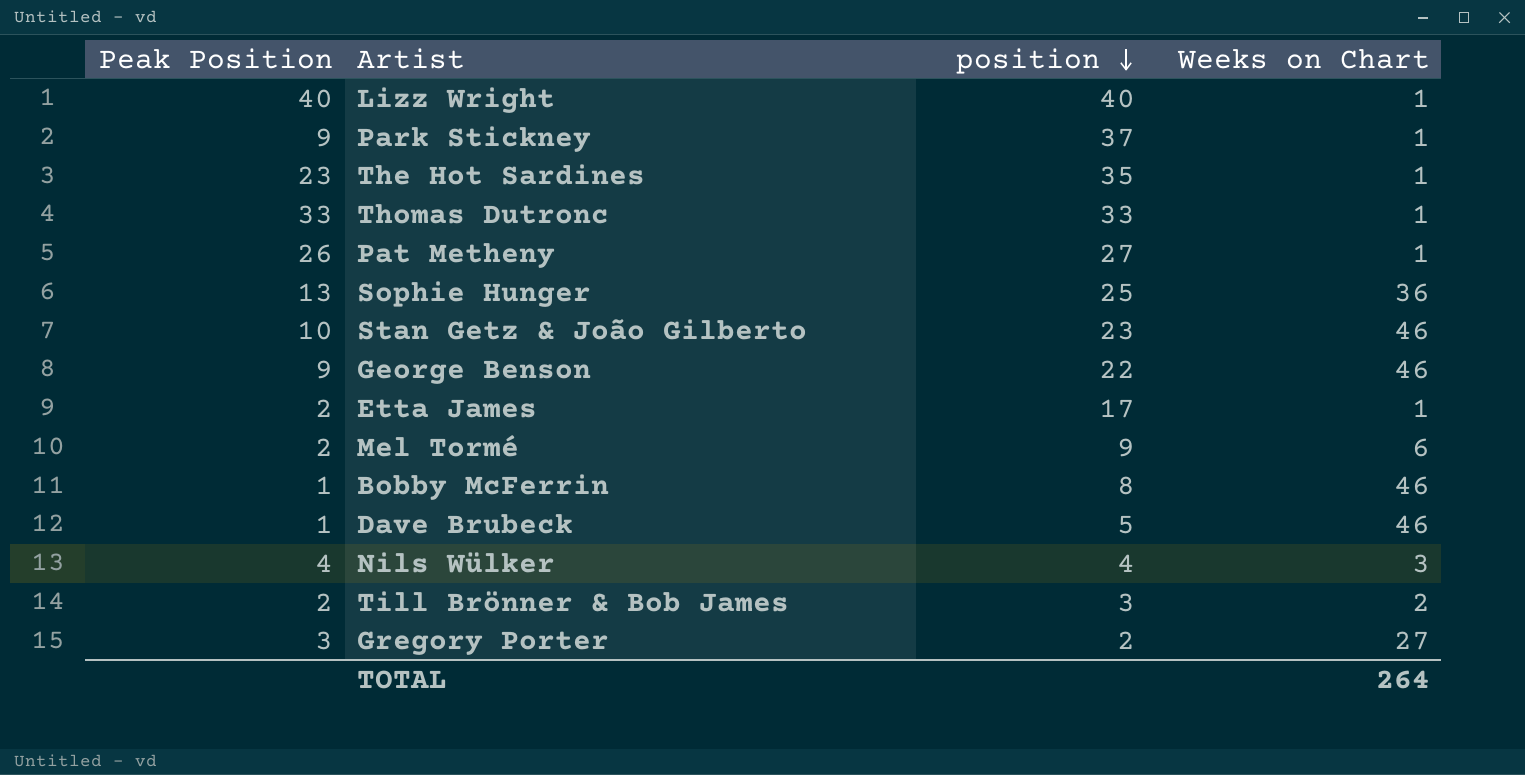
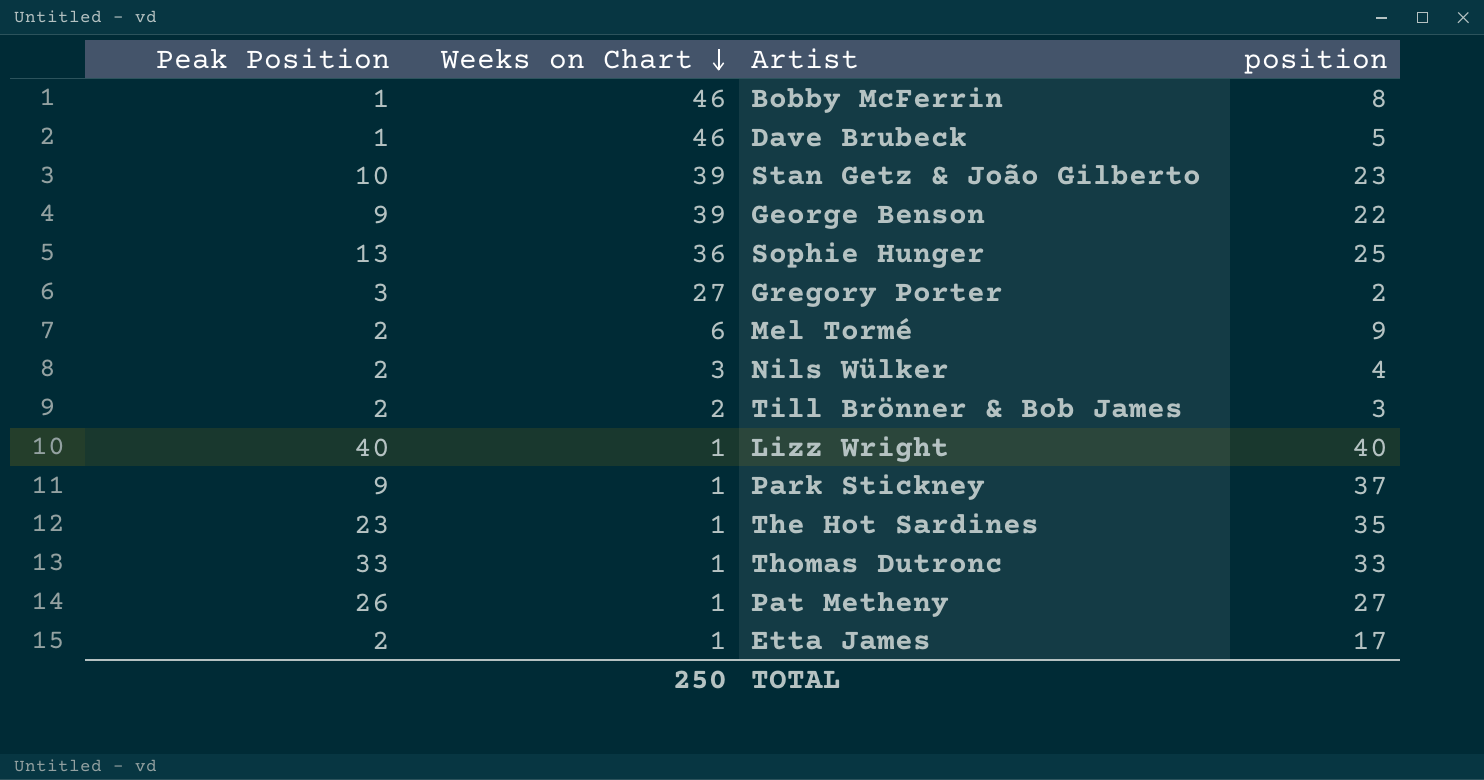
row order: position descending -> Weeks on Chart descending
column Weeks on Chart | position: 4 -> 2
Stan Getz & João Gilberto | Weeks on Chart: 46 -> 39
George Benson | Weeks on Chart: 46 -> 39
Nils Wülker | Peak Position: 4 -> 2
TOTAL | Weeks on Chart: 264 -> 250

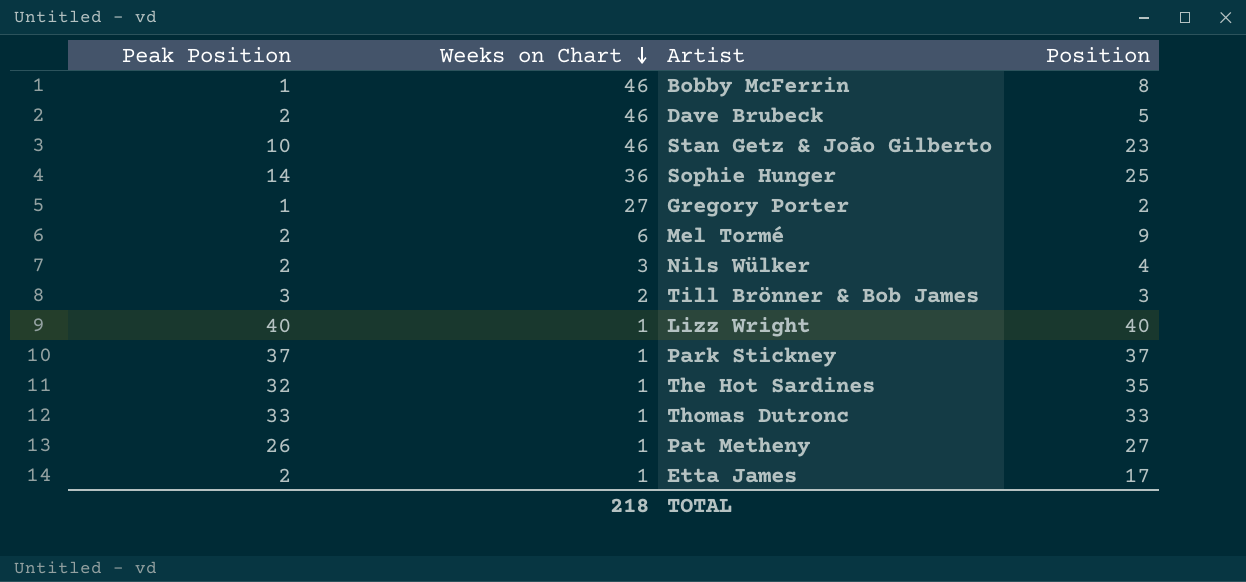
column name: position -> Position
row George Benson: 9 | 39 | 22 -> none
Dave Brubeck | Peak Position: 1 -> 2
Stan Getz & João Gilberto | Weeks on Chart: 39 -> 46
Sophie Hunger | Peak Position: 13 -> 14
Gregory Porter | Peak Position: 3 -> 1
Till Brönner & Bob James | Peak Position: 2 -> 3
Park Stickney | Peak Position: 9 -> 37
The Hot Sardines | Peak Position: 23 -> 32
TOTAL | Weeks on Chart: 250 -> 218

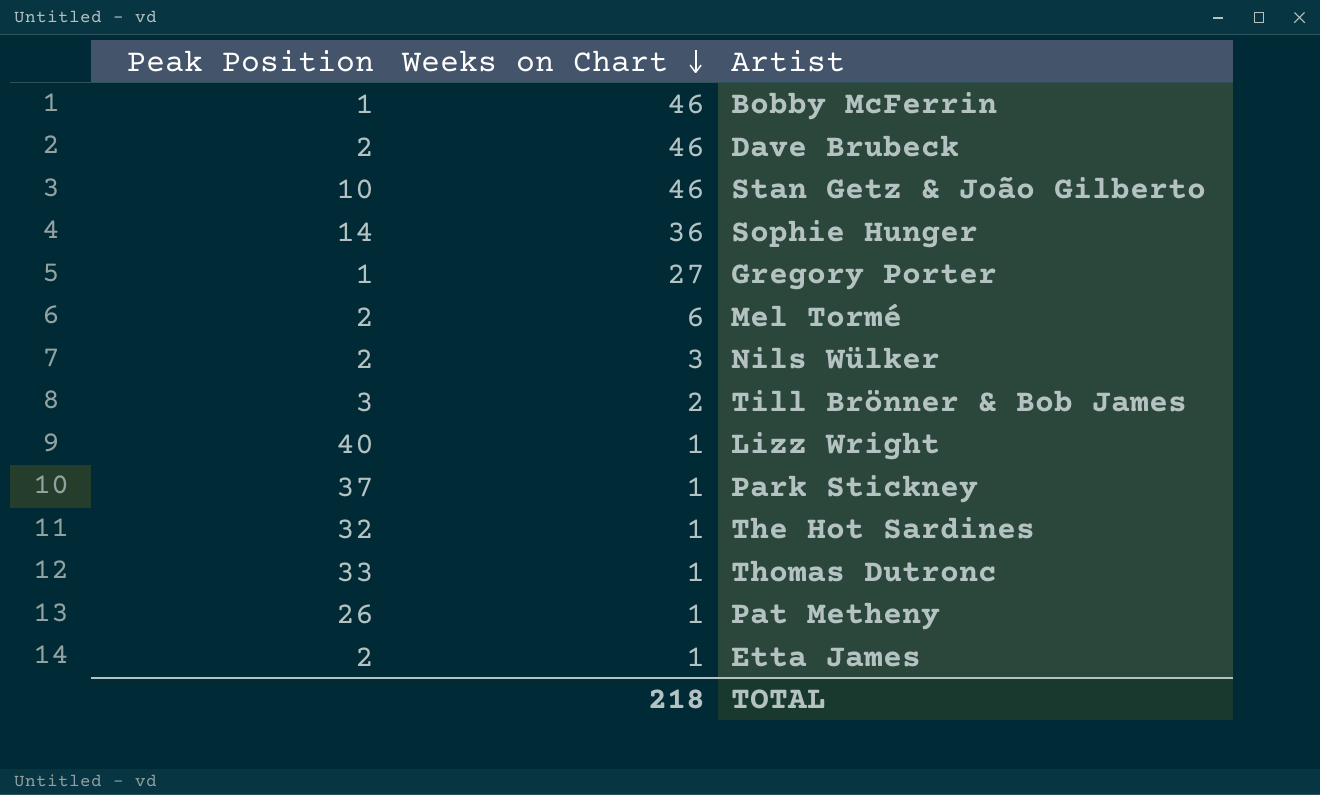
column Position | position: 4 -> none

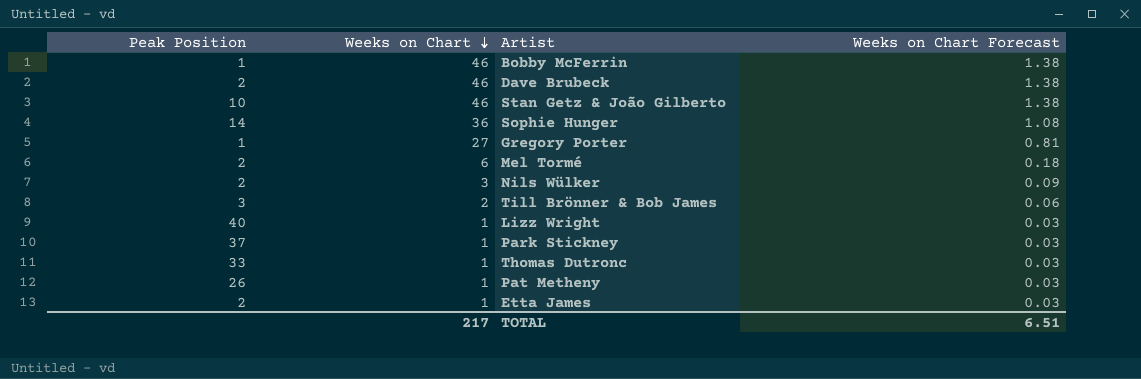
column Weeks on Chart Forecast | formula: none -> [Weeks on Chart] * 0.03
row The Hot Sardines: 32 | 1 -> none
TOTAL | Weeks on Chart: 218 -> 217

